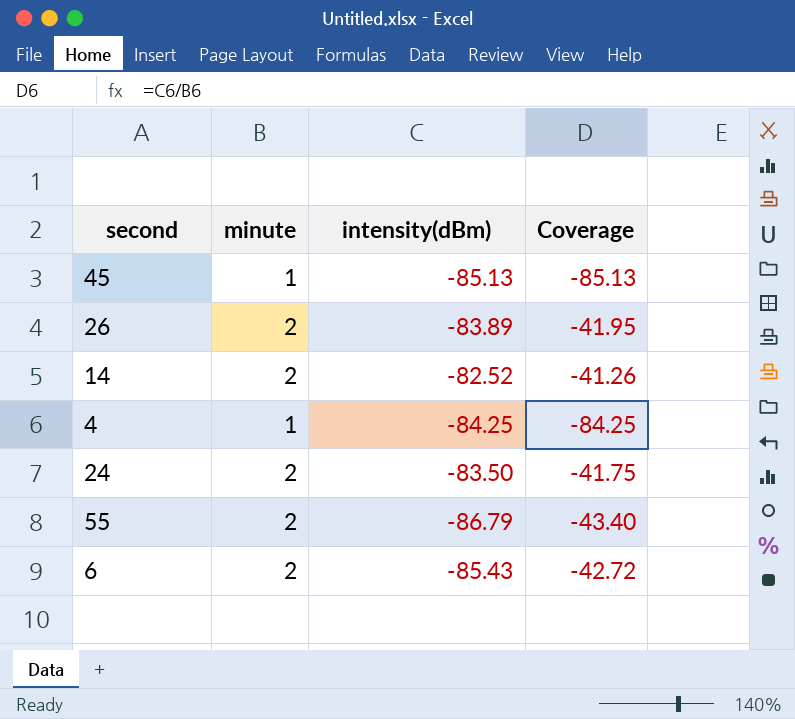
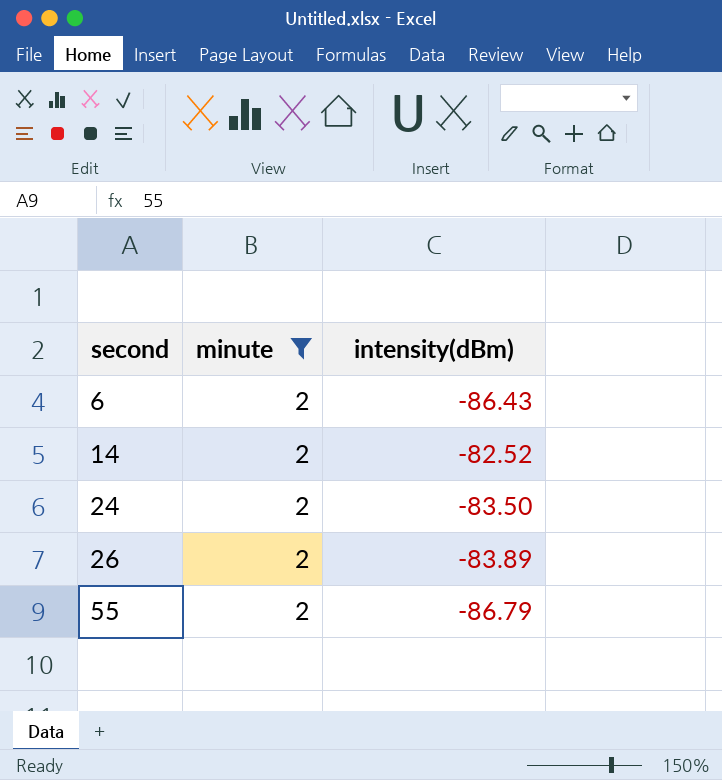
filter: none -> minute = 2
row order: none -> second ascending
column Coverage | formula: [intensity(dBm)] / [minute] -> none
6 | intensity(dBm): -85.43 -> -86.43

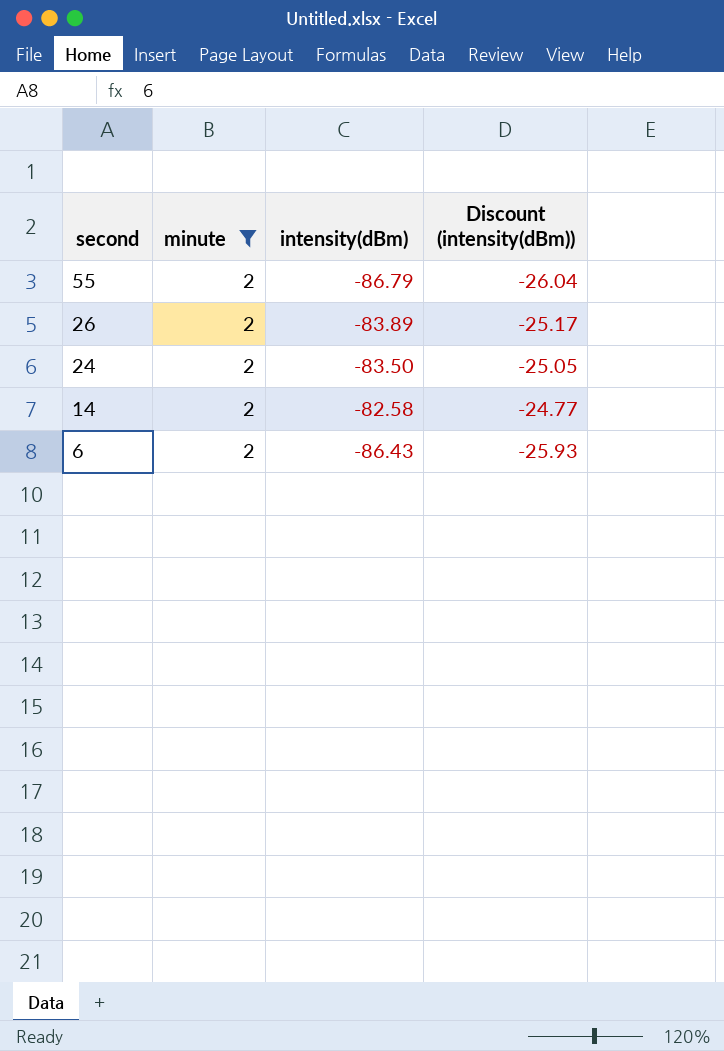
row order: second ascending -> second descending
column Discount (intensity(dBm)) | formula: none -> [intensity(dBm)] * 0.3
14 | intensity(dBm): -82.52 -> -82.58

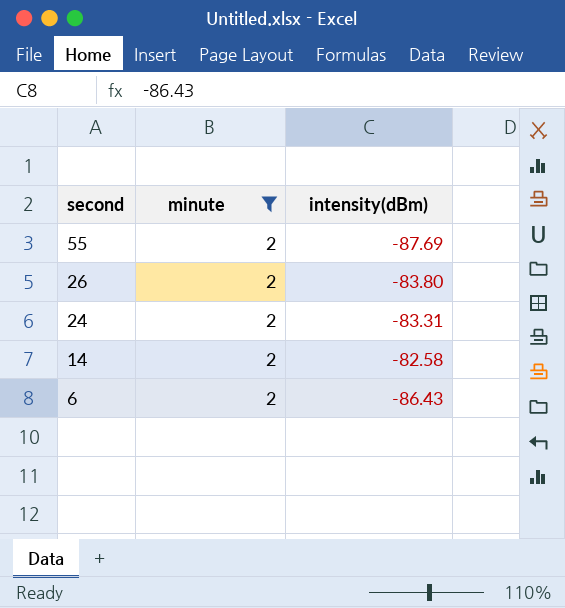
column Discount (intensity(dBm)) | formula: [intensity(dBm)] * 0.3 -> none
55 | intensity(dBm): -86.79 -> -87.69
26 | intensity(dBm): -83.89 -> -83.80
24 | intensity(dBm): -83.50 -> -83.31

